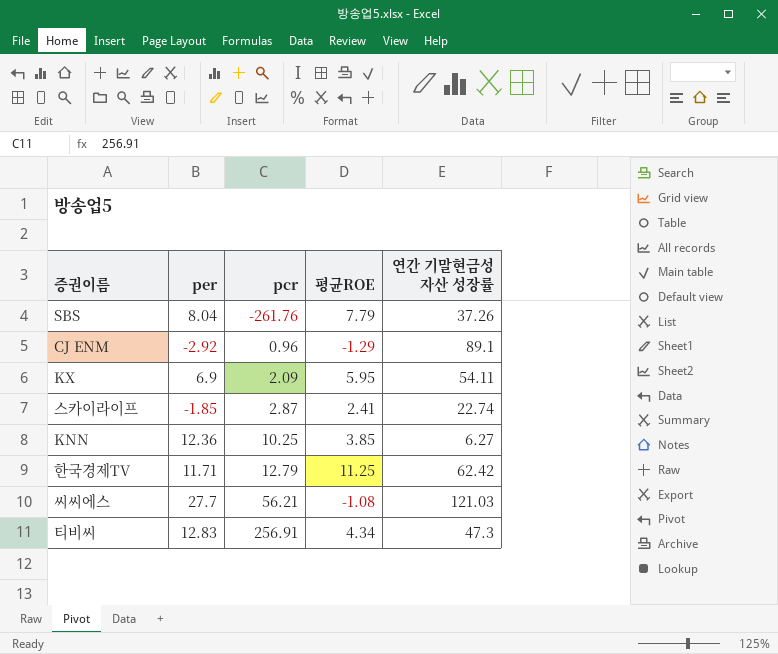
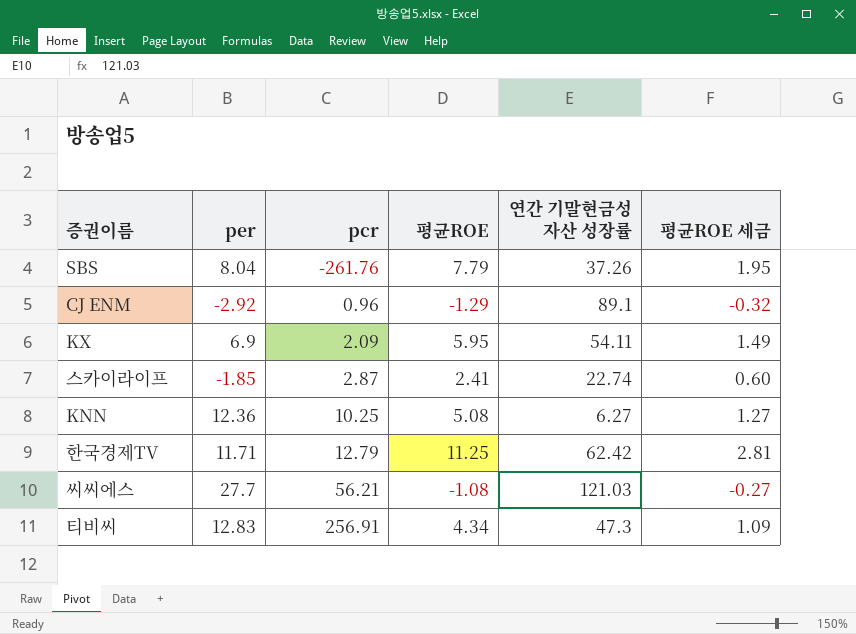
column 평균ROE 세금 | formula: none -> [평균ROE] * 0.25
KNN | 평균ROE: 3.85 -> 5.08

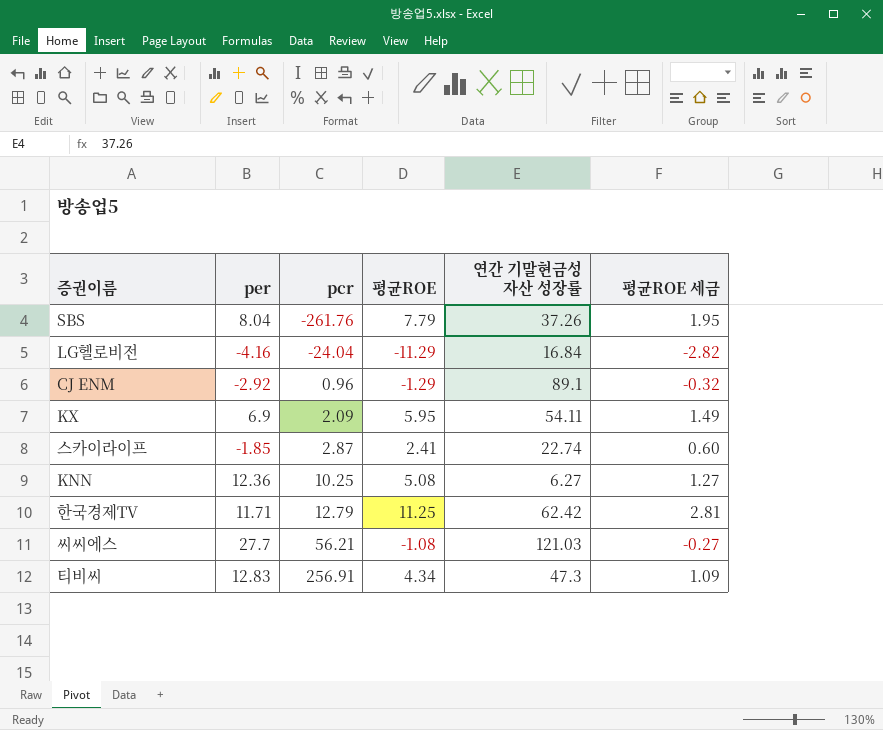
row LG헬로비전: none -> -4.16 | -24.04 | -11.29 | 16.84 | -2.82

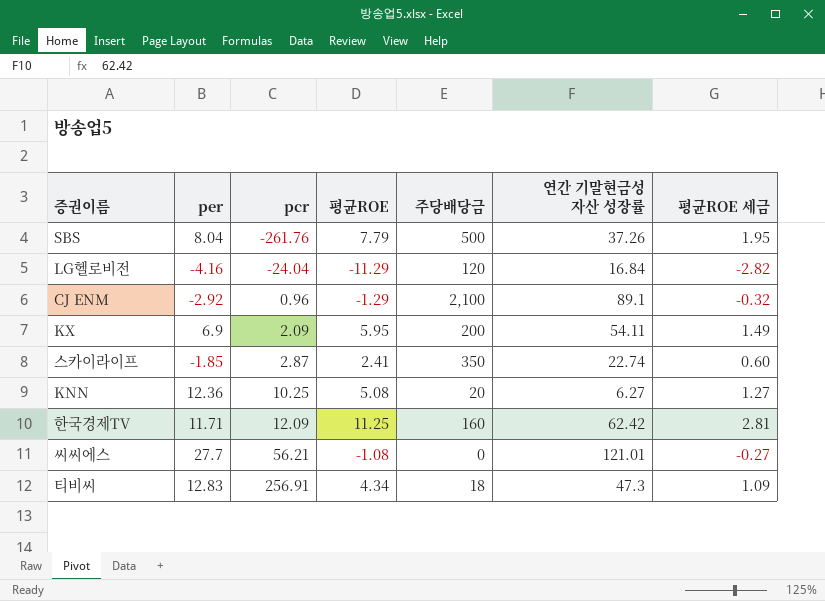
column 주당배당금 | position: none -> 5
한국경제TV | pcr: 12.79 -> 12.09
씨씨에스 | 연간 기말현금성 자산 성장률: 121.03 -> 121.01

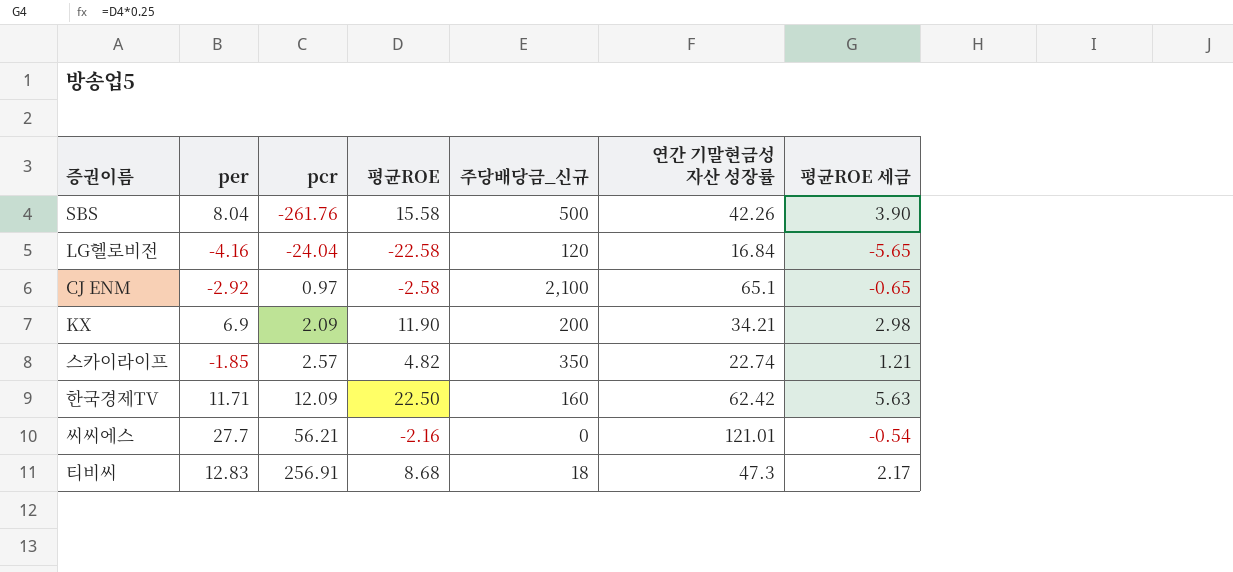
column name: 주당배당금 -> 주당배당금_신규
row KNN: 12.36 | 10.25 | 5.08 | 20 | 6.27 | 1.27 -> none
SBS | 평균ROE: 7.79 -> 15.58
SBS | 연간 기말현금성 자산 성장률: 37.26 -> 42.26
SBS | 평균ROE 세금: 1.95 -> 3.90
LG헬로비전 | 평균ROE: -11.29 -> -22.58
LG헬로비전 | 평균ROE 세금: -2.82 -> -5.65
CJ ENM | pcr: 0.96 -> 0.97
CJ ENM | 평균ROE: -1.29 -> -2.58
CJ ENM | 연간 기말현금성 자산 성장률: 89.1 -> 65.1
CJ ENM | 평균ROE 세금: -0.32 -> -0.65
KX | 평균ROE: 5.95 -> 11.90
KX | 연간 기말현금성 자산 성장률: 54.11 -> 34.21
KX | 평균ROE 세금: 1.49 -> 2.98
스카이라이프 | pcr: 2.87 -> 2.57
스카이라이프 | 평균ROE: 2.41 -> 4.82
스카이라이프 | 평균ROE 세금: 0.60 -> 1.21
한국경제TV | 평균ROE: 11.25 -> 22.50
한국경제TV | 평균ROE 세금: 2.81 -> 5.63
씨씨에스 | 평균ROE: -1.08 -> -2.16
씨씨에스 | 평균ROE 세금: -0.27 -> -0.54
티비씨 | 평균ROE: 4.34 -> 8.68
티비씨 | 평균ROE 세금: 1.09 -> 2.17

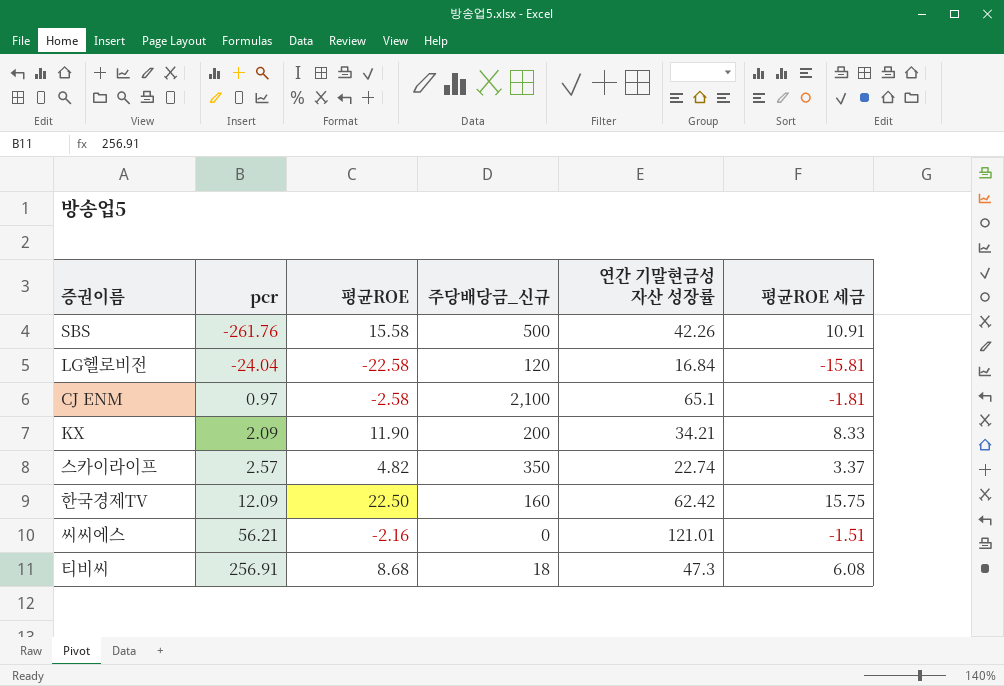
column per | position: 2 -> none
column 평균ROE 세금 | formula: [평균ROE] * 0.25 -> [평균ROE] * 0.7

